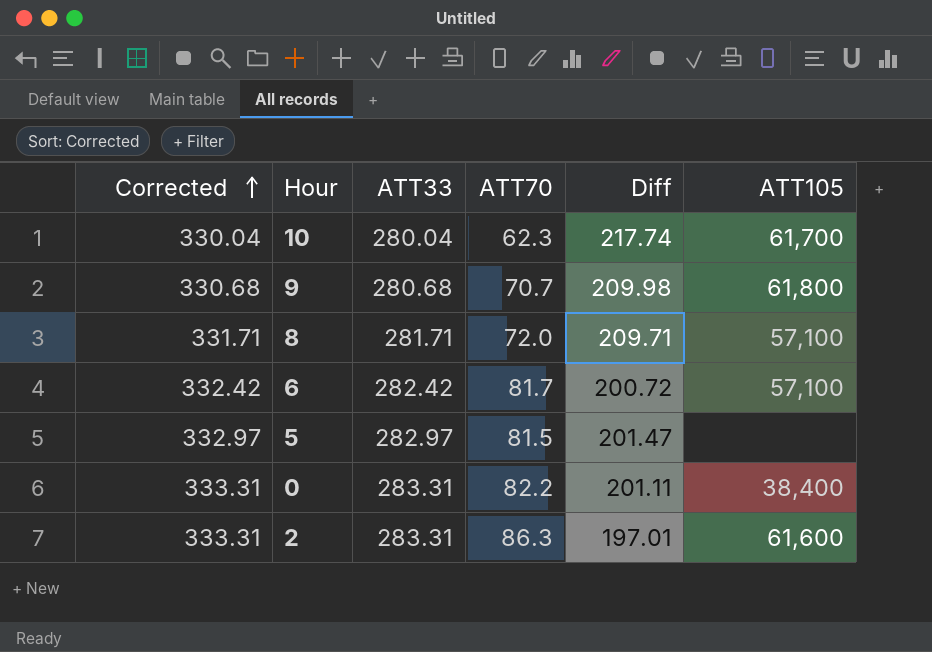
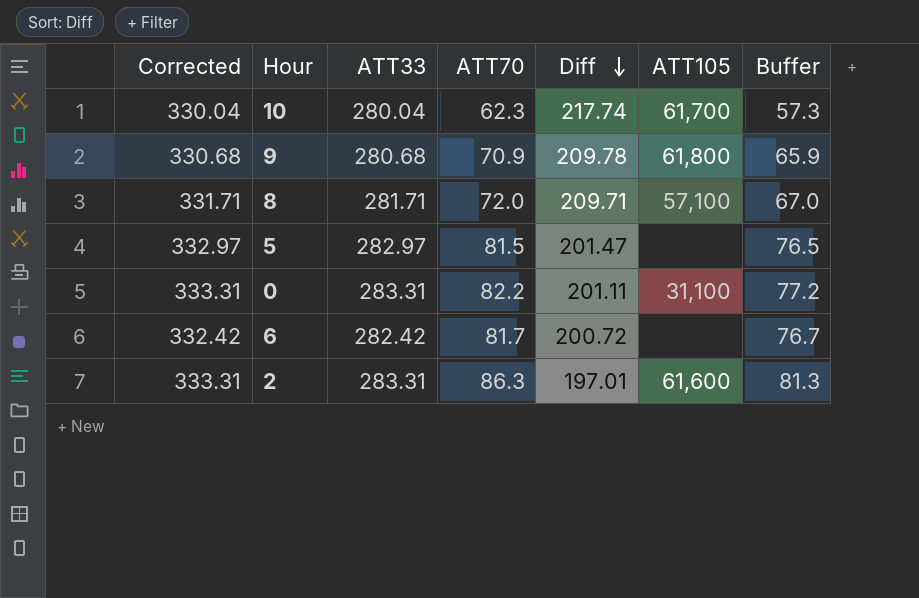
row order: Corrected ascending -> Diff descending
column Buffer | formula: none -> [ATT70] - 5
9 | ATT70: 70.7 -> 70.9
9 | Diff: 209.98 -> 209.78
0 | ATT105: 38,400 -> 31,100
6 | ATT105: 57,100 -> none

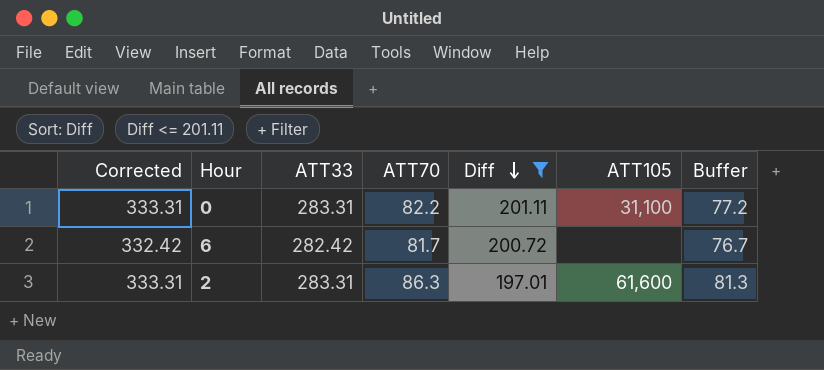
filter: none -> Diff <= 201.11

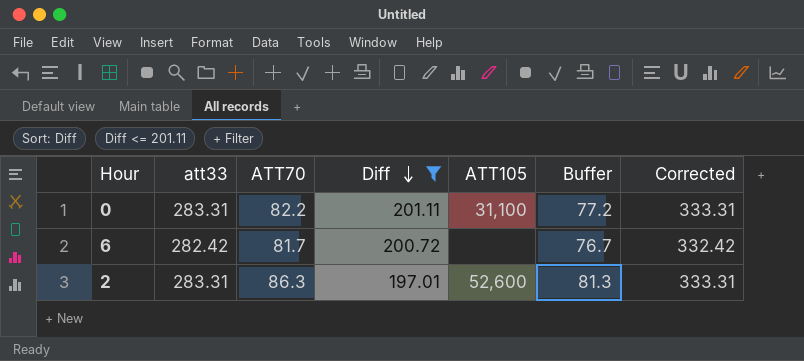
column name: ATT33 -> att33
column Corrected | position: 1 -> 7
2 | ATT105: 61,600 -> 52,600

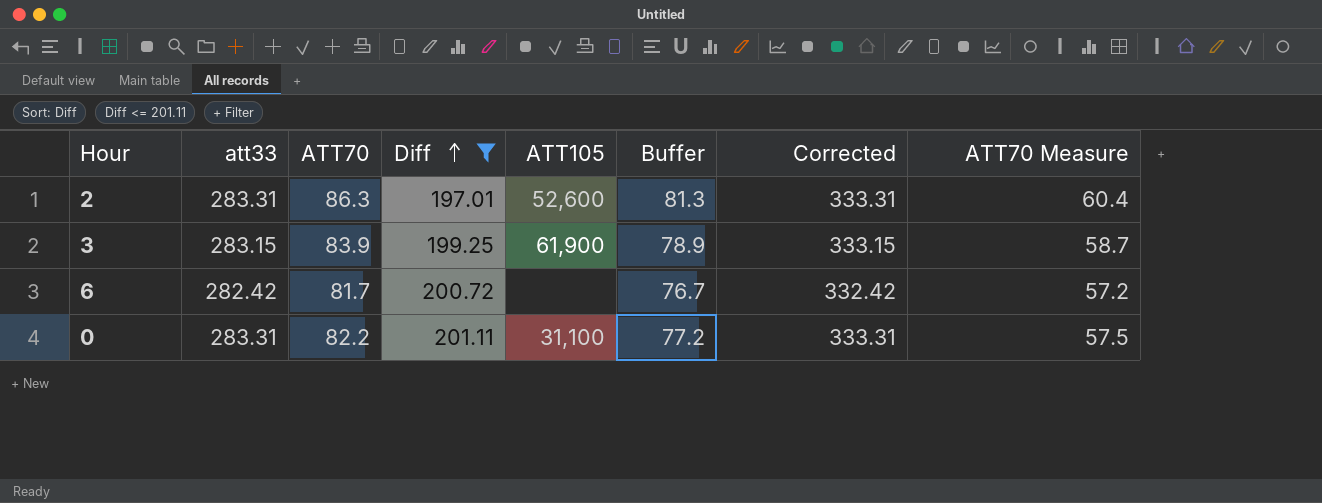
row order: Diff descending -> Diff ascending
column ATT70 Measure | formula: none -> [ATT70] * 0.7
row 3: none -> 283.15 | 83.9 | 199.25 | 61,900 | 78.9 | 333.15 | 58.7

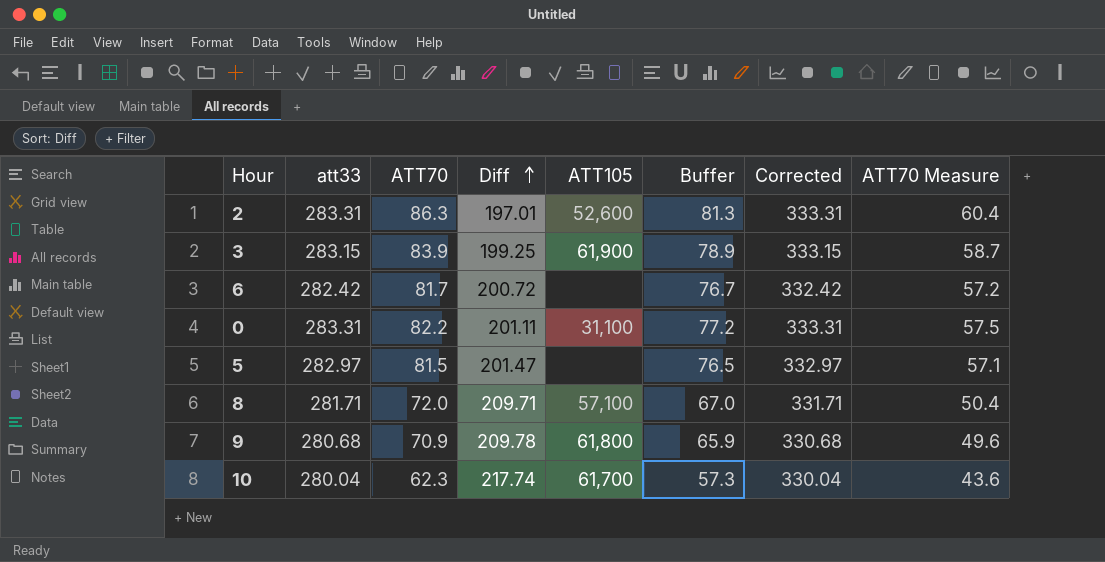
filter: Diff <= 201.11 -> none

